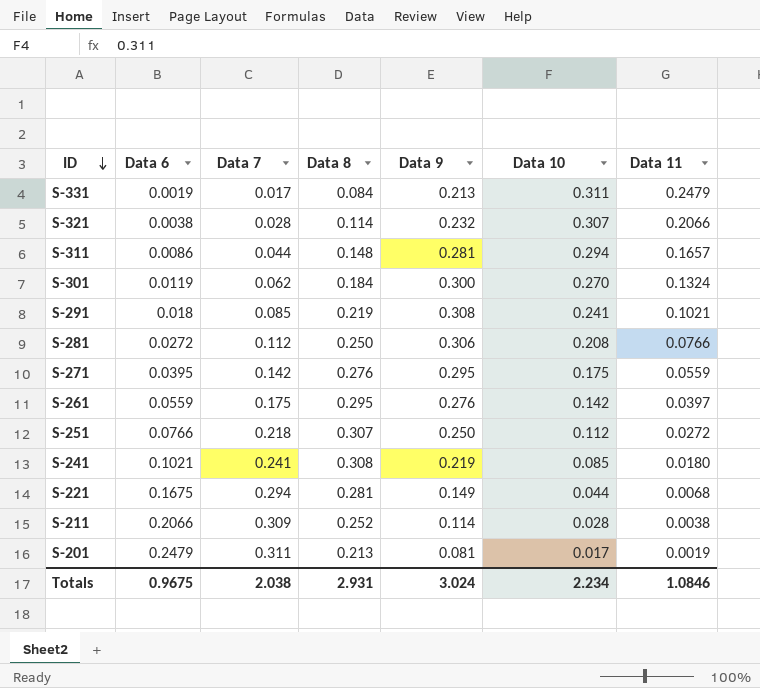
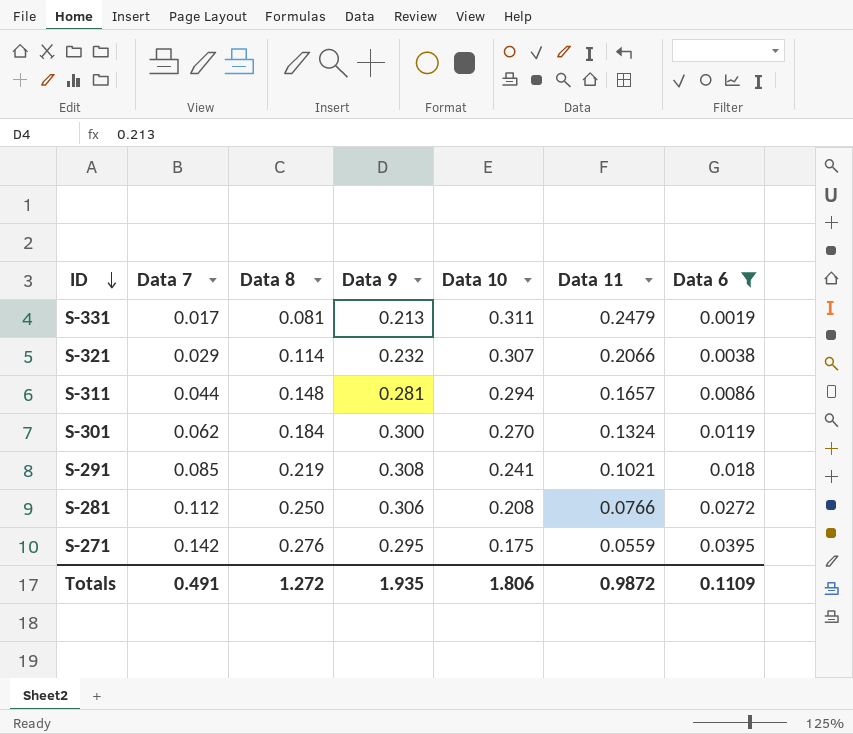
filter: none -> Data 6 <= 0.0395
column Data 6 | position: 2 -> 7
S-331 | Data 8: 0.084 -> 0.081
S-321 | Data 7: 0.028 -> 0.029
Totals | Data 7: 2.038 -> 0.491
Totals | Data 8: 2.931 -> 1.272
Totals | Data 9: 3.024 -> 1.935
Totals | Data 10: 2.234 -> 1.806
Totals | Data 11: 1.0846 -> 0.9872
Totals | Data 6: 0.9675 -> 0.1109

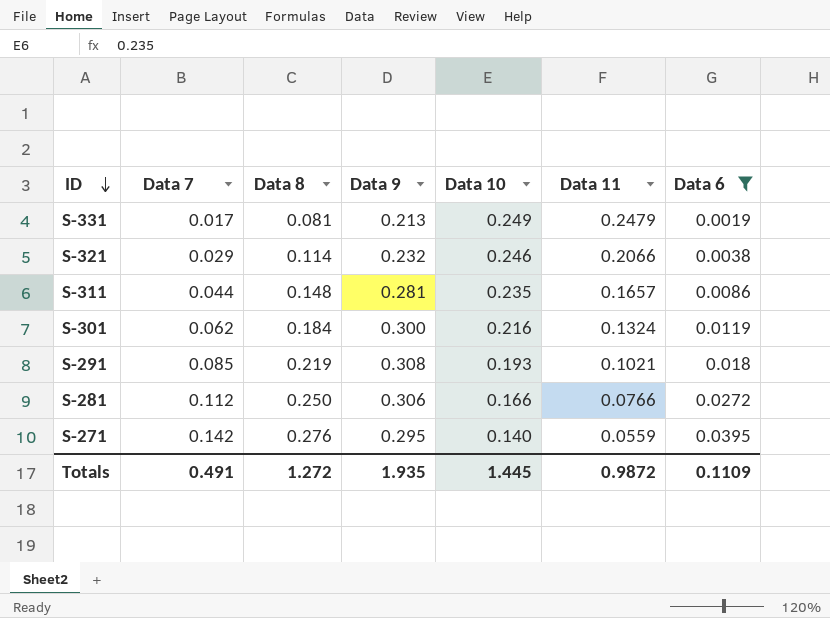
S-331 | Data 10: 0.311 -> 0.249
S-321 | Data 10: 0.307 -> 0.246
S-311 | Data 10: 0.294 -> 0.235
S-301 | Data 10: 0.270 -> 0.216
S-291 | Data 10: 0.241 -> 0.193
S-281 | Data 10: 0.208 -> 0.166
S-271 | Data 10: 0.175 -> 0.140
Totals | Data 10: 1.806 -> 1.445

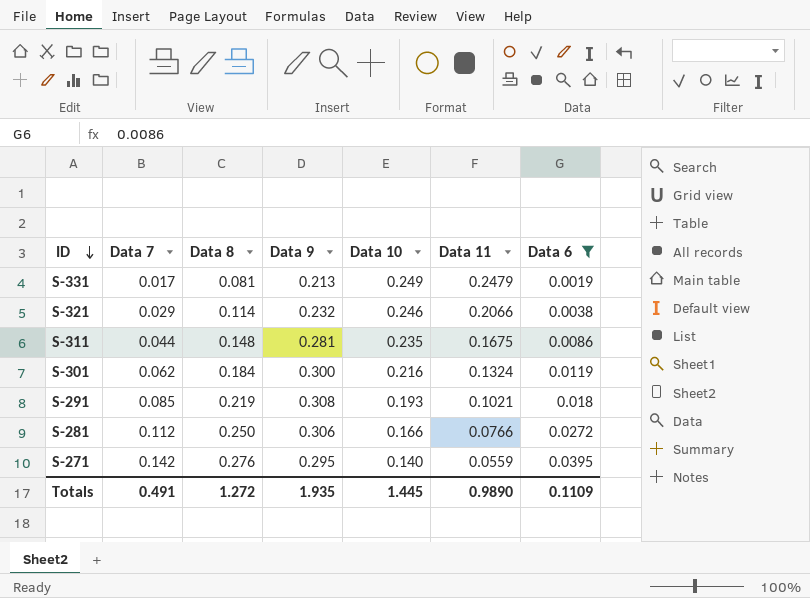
S-311 | Data 11: 0.1657 -> 0.1675
Totals | Data 11: 0.9872 -> 0.9890

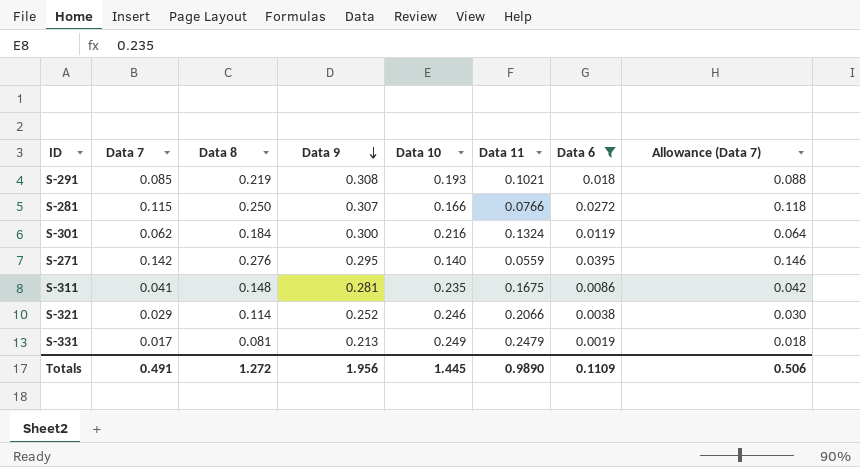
row order: ID descending -> Data 9 descending
column Allowance (Data 7) | formula: none -> [Data 7] * 1.03
S-281 | Data 7: 0.112 -> 0.115
S-281 | Data 9: 0.306 -> 0.307
S-311 | Data 7: 0.044 -> 0.041
S-321 | Data 9: 0.232 -> 0.252
Totals | Data 9: 1.935 -> 1.956

